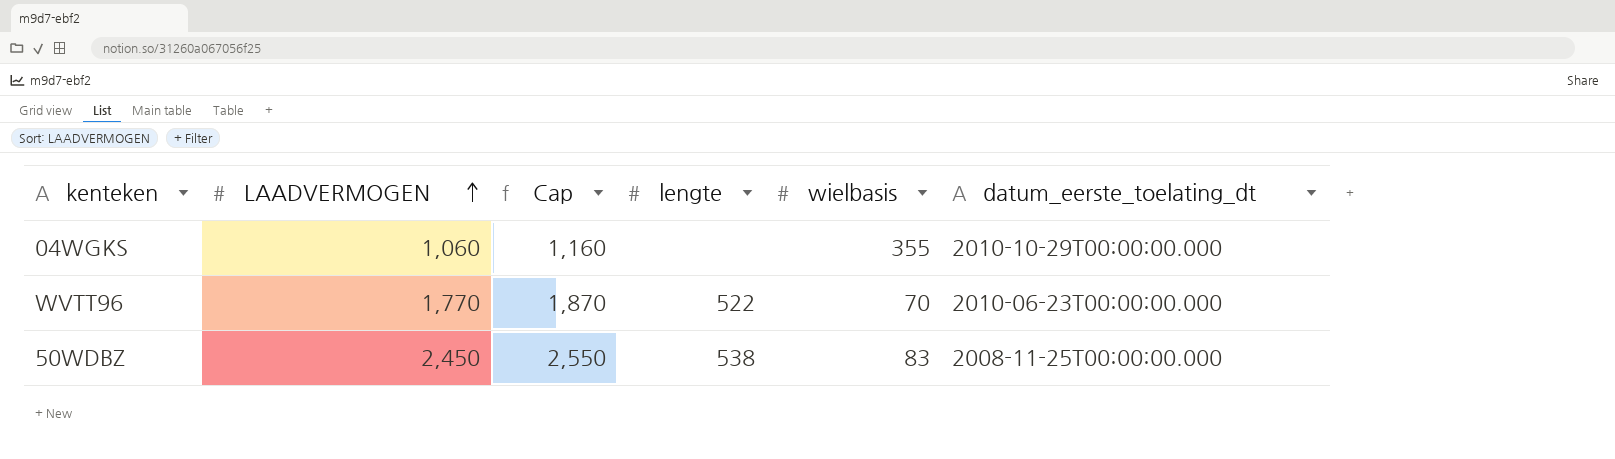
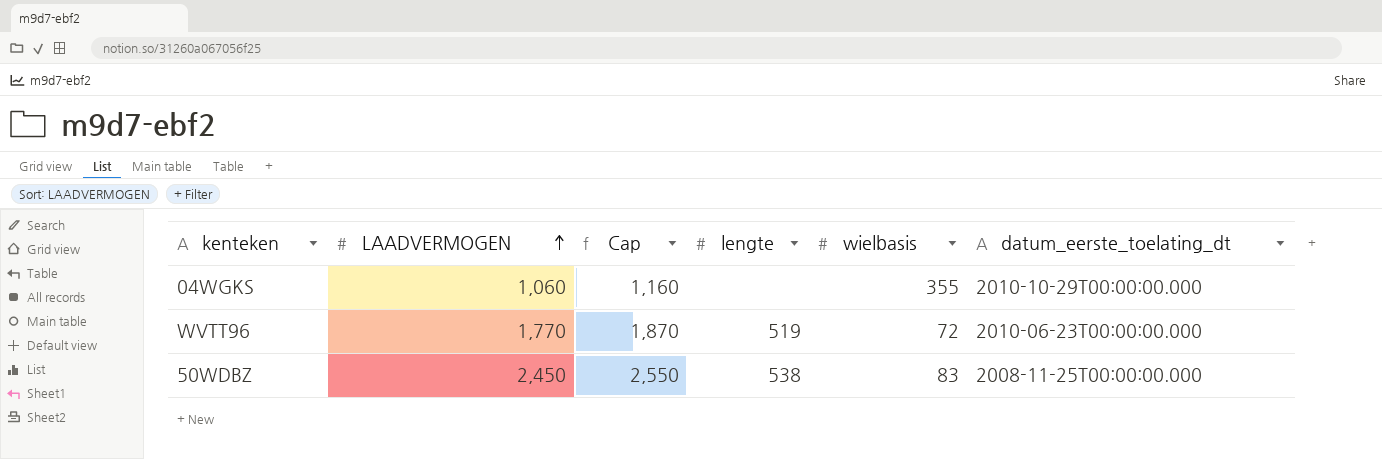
WVTT96 | lengte: 522 -> 519
WVTT96 | wielbasis: 70 -> 72

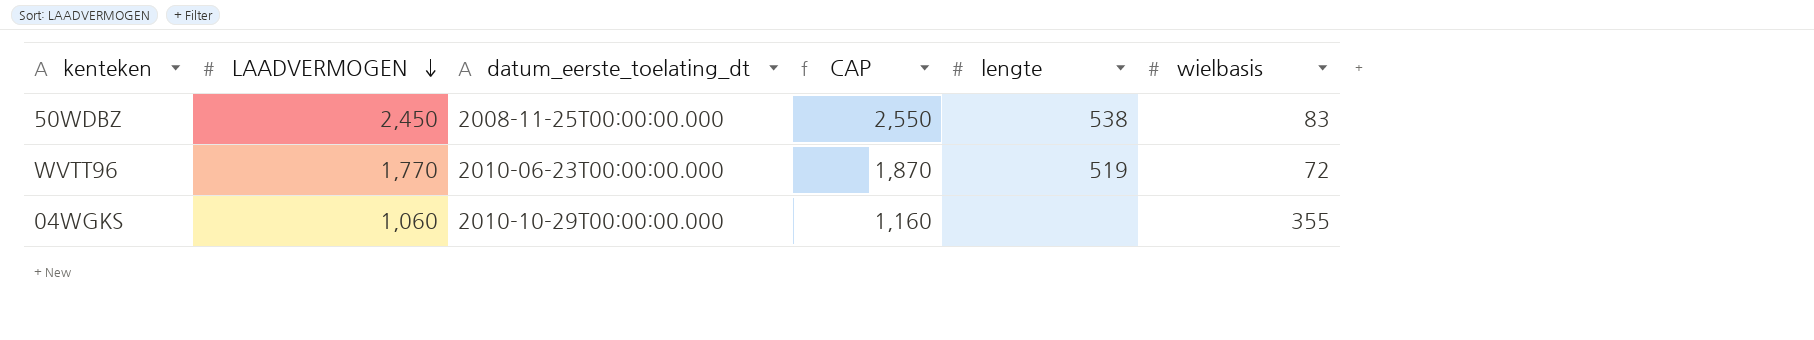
row order: LAADVERMOGEN ascending -> LAADVERMOGEN descending
column datum_eerste_toelating_dt | position: 6 -> 3
column name: Cap -> CAP

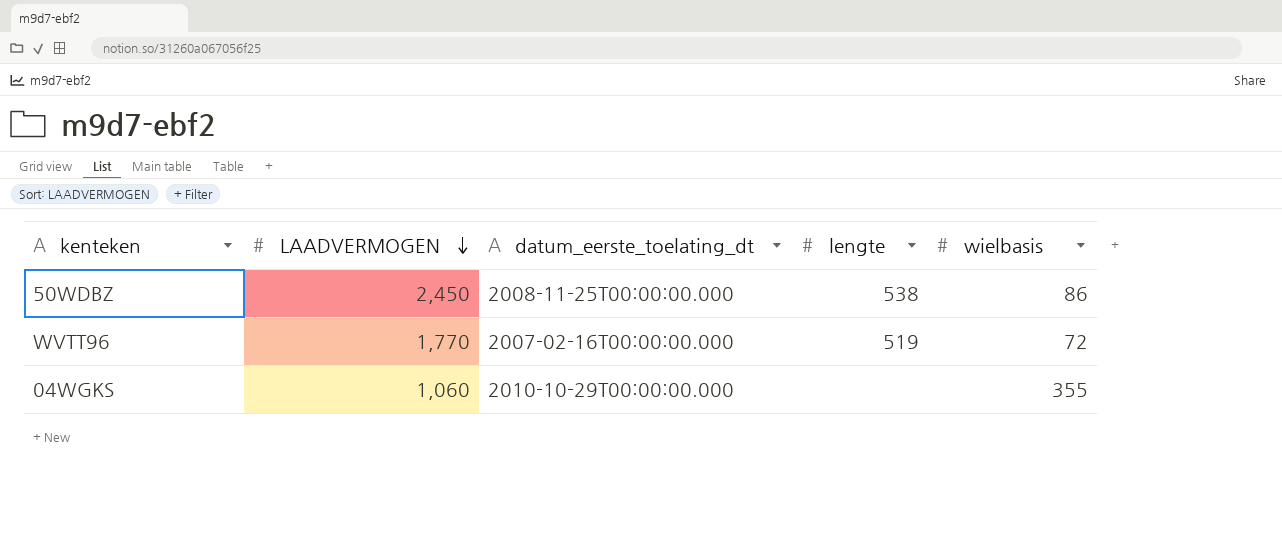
column CAP | formula: [LAADVERMOGEN] + 100 -> none
50WDBZ | wielbasis: 83 -> 86
WVTT96 | datum_eerste_toelating_dt: 2010-06-23T00:00:00.000 -> 2007-02-16T00:00:00.000

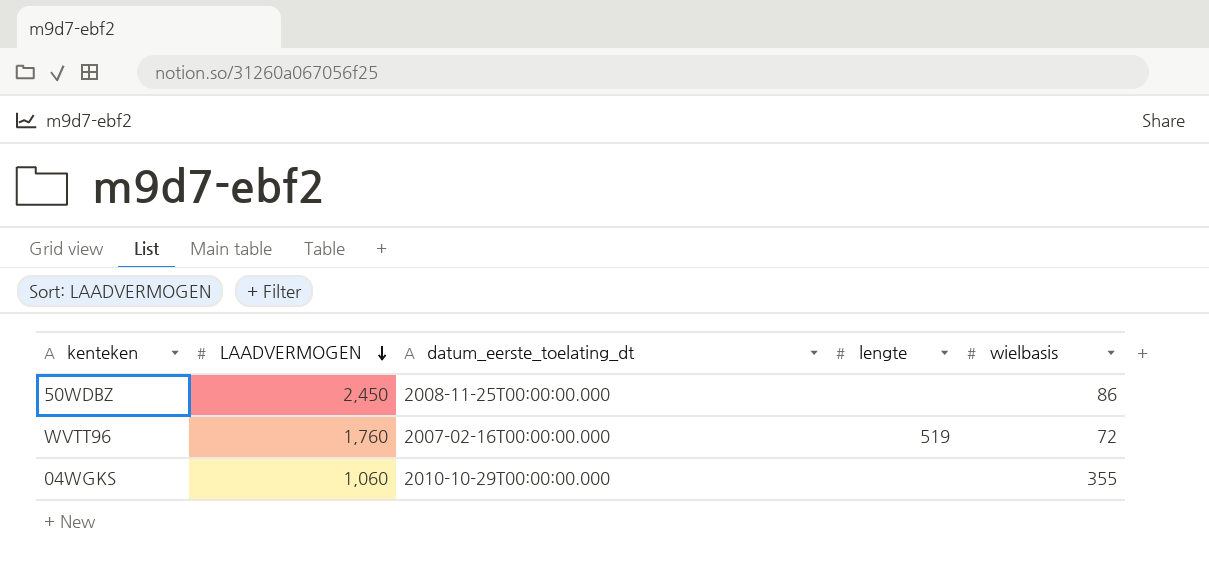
50WDBZ | lengte: 538 -> none
WVTT96 | LAADVERMOGEN: 1,770 -> 1,760

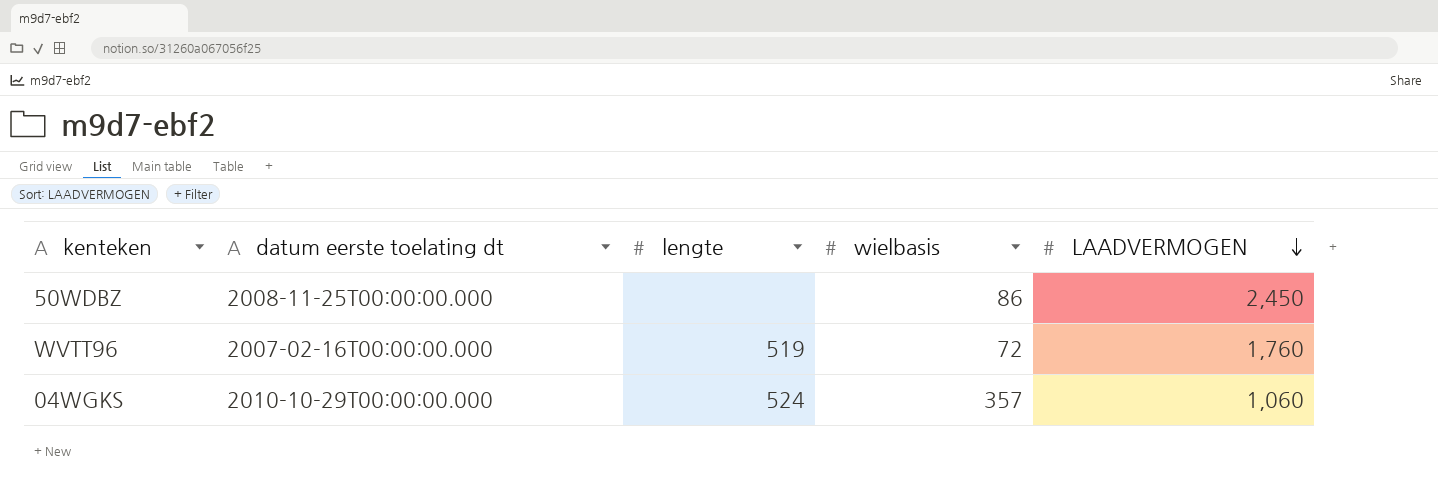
column name: datum_eerste_toelating_dt -> datum eerste toelating dt
column LAADVERMOGEN | position: 2 -> 5
04WGKS | lengte: none -> 524
04WGKS | wielbasis: 355 -> 357

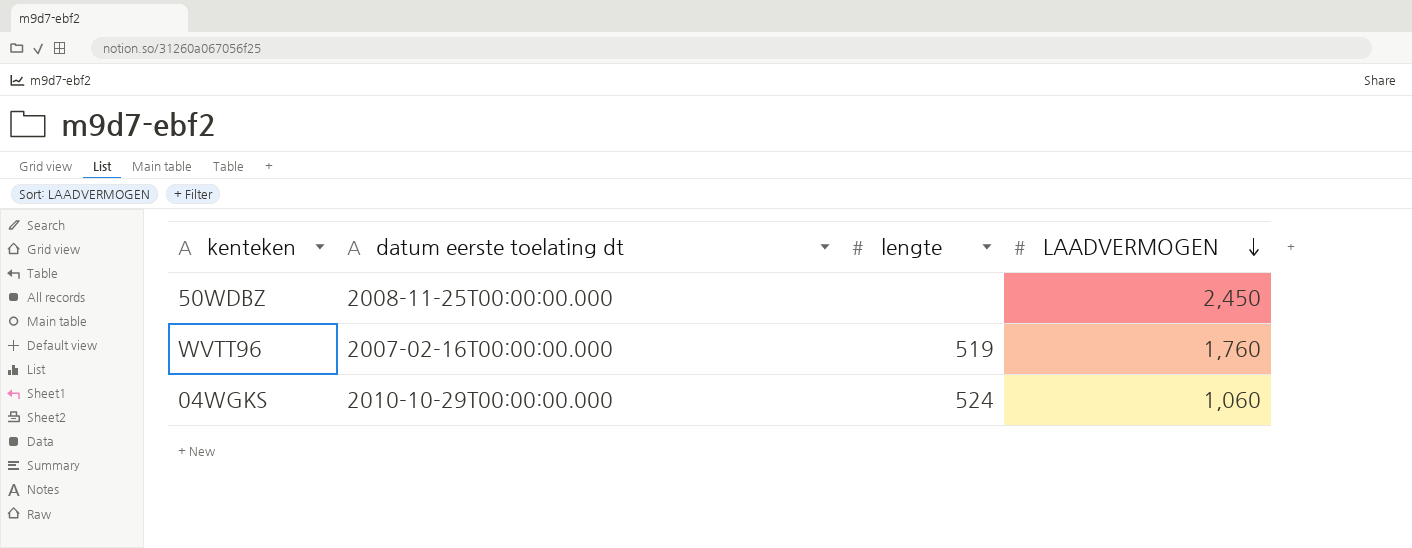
column wielbasis | position: 4 -> none

